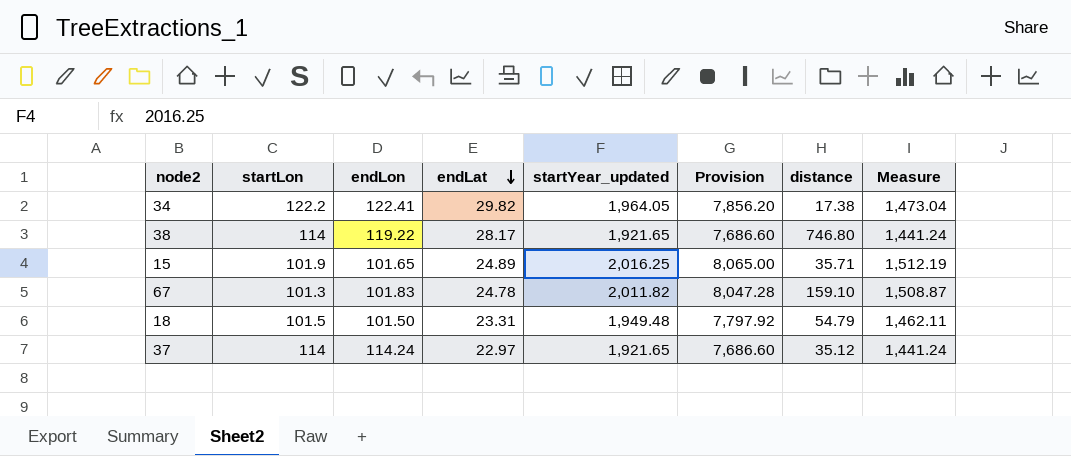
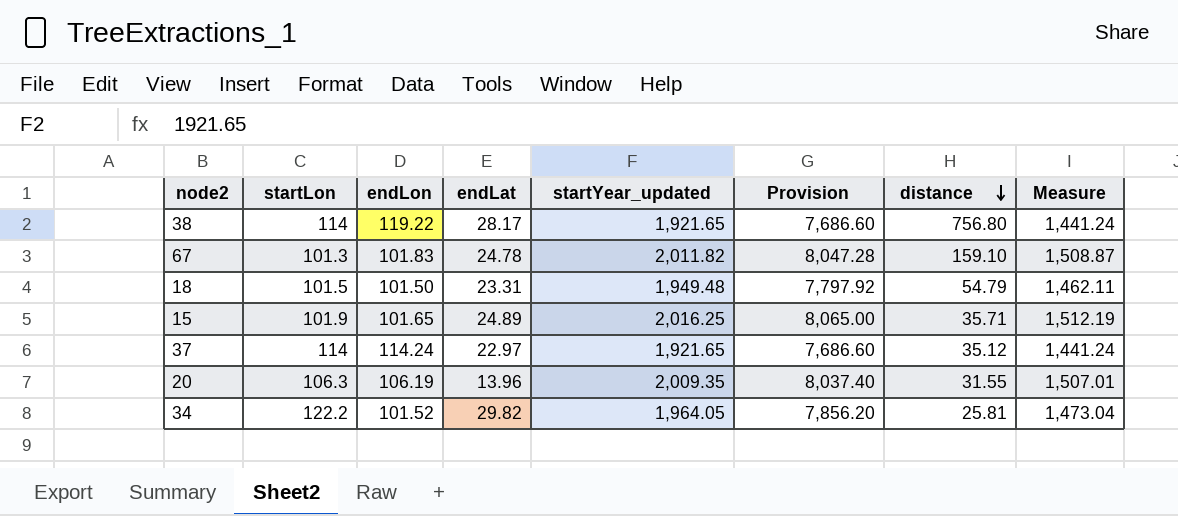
row order: endLat descending -> distance descending
38 | distance: 746.80 -> 756.80
row 20: none -> 106.3 | 106.19 | 13.96 | 2,009.35 | 8,037.40 | 31.55 | 1,507.01
34 | endLon: 122.41 -> 101.52
34 | distance: 17.38 -> 25.81

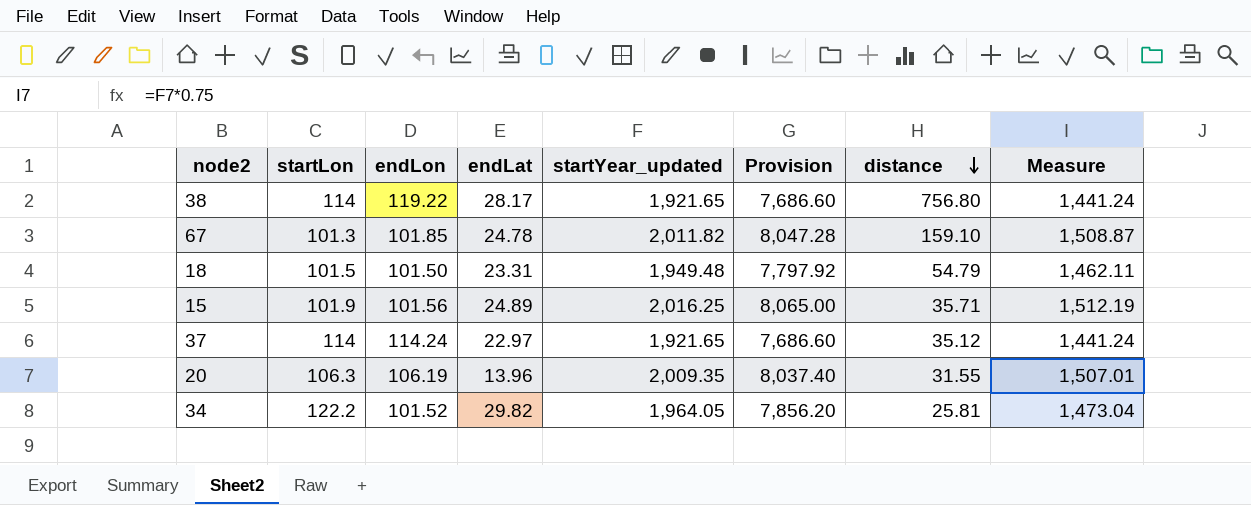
67 | endLon: 101.83 -> 101.85
15 | endLon: 101.65 -> 101.56

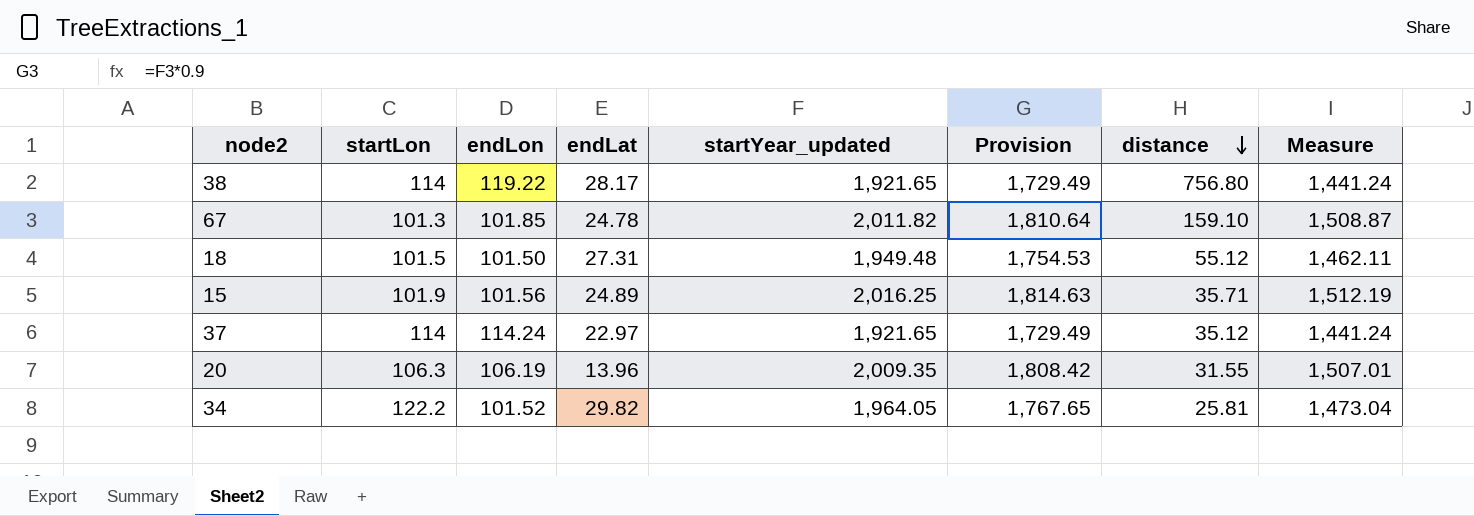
column Provision | formula: [startYear_updated] * 4 -> [startYear_updated] * 0.9
18 | endLat: 23.31 -> 27.31
18 | distance: 54.79 -> 55.12

